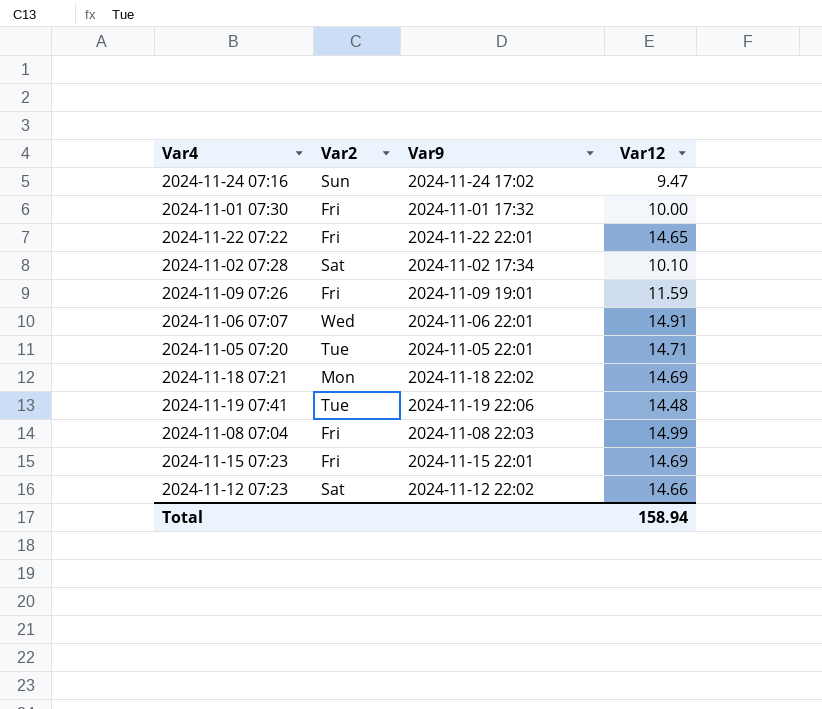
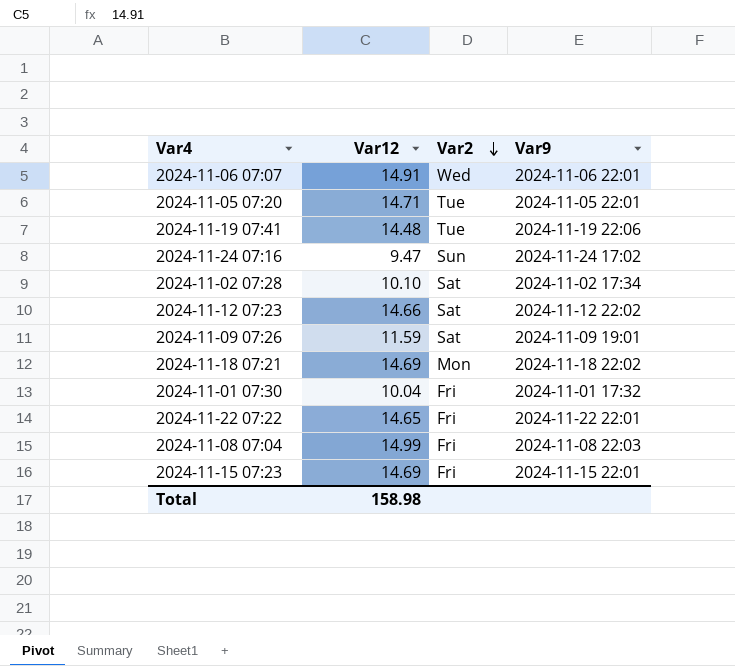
row order: none -> Var2 descending
column Var12 | position: 4 -> 2
2024-11-09 07:26 | Var2: Fri -> Sat
2024-11-01 07:30 | Var12: 10.00 -> 10.04
Total | Var12: 158.94 -> 158.98

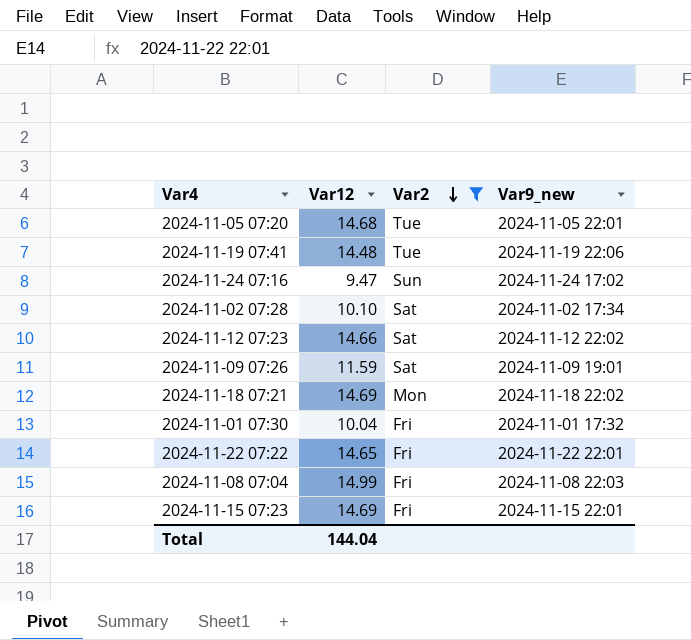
filter: none -> Var2 != Wed
column name: Var9 -> Var9_new
2024-11-05 07:20 | Var12: 14.71 -> 14.68
Total | Var12: 158.98 -> 144.04

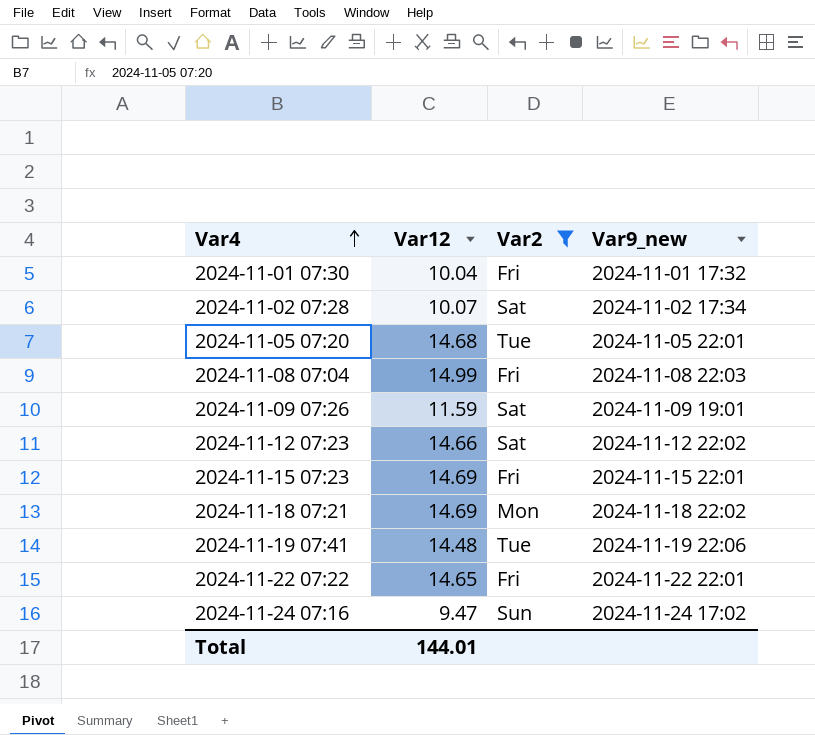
row order: Var2 descending -> Var4 ascending
2024-11-02 07:28 | Var12: 10.10 -> 10.07
Total | Var12: 144.04 -> 144.01

